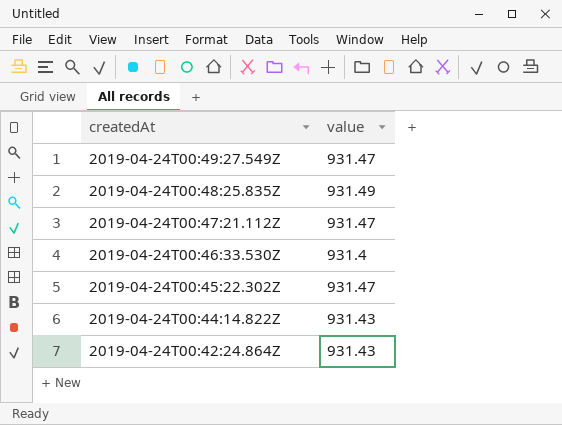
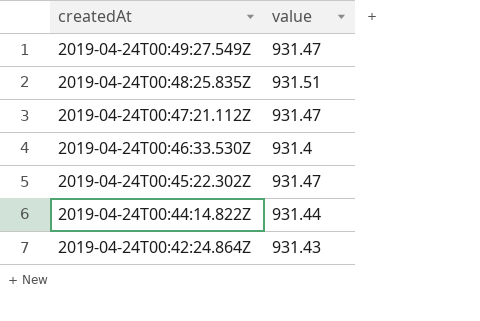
2019-04-24T00:48:25.835Z | value: 931.49 -> 931.51
2019-04-24T00:44:14.822Z | value: 931.43 -> 931.44

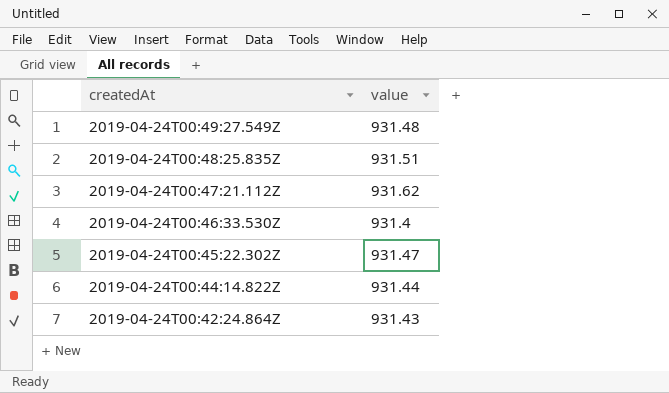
2019-04-24T00:49:27.549Z | value: 931.47 -> 931.48
2019-04-24T00:47:21.112Z | value: 931.47 -> 931.62

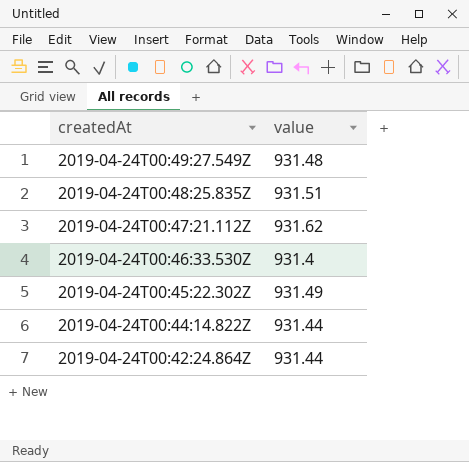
2019-04-24T00:45:22.302Z | value: 931.47 -> 931.49
2019-04-24T00:42:24.864Z | value: 931.43 -> 931.44

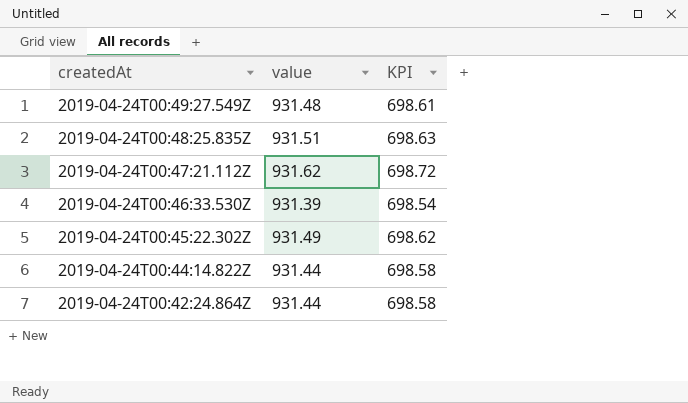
column KPI | formula: none -> [value] * 0.75
2019-04-24T00:46:33.530Z | value: 931.4 -> 931.39

